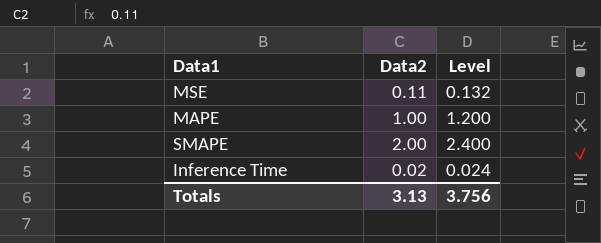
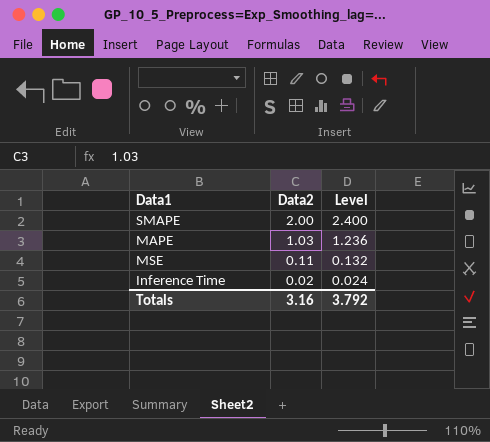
row order: none -> Data2 descending
MAPE | Data2: 1.00 -> 1.03
MAPE | Level: 1.200 -> 1.236
Totals | Data2: 3.13 -> 3.16
Totals | Level: 3.756 -> 3.792

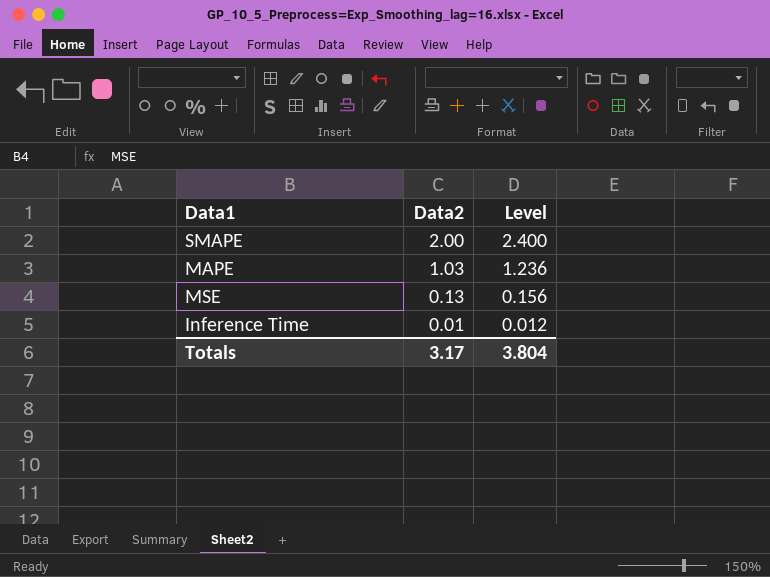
MSE | Data2: 0.11 -> 0.13
MSE | Level: 0.132 -> 0.156
Inference Time | Data2: 0.02 -> 0.01
Inference Time | Level: 0.024 -> 0.012
Totals | Data2: 3.16 -> 3.17
Totals | Level: 3.792 -> 3.804

